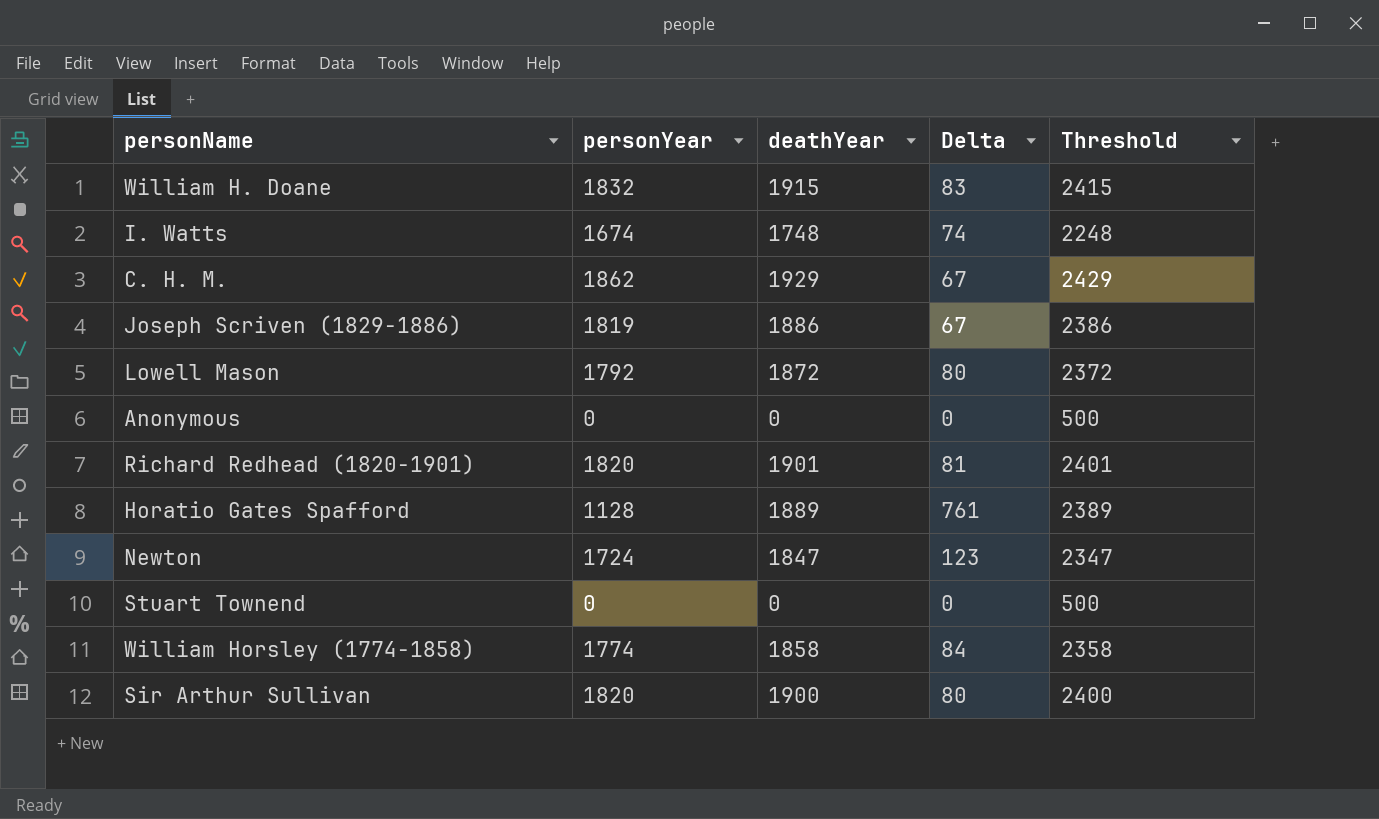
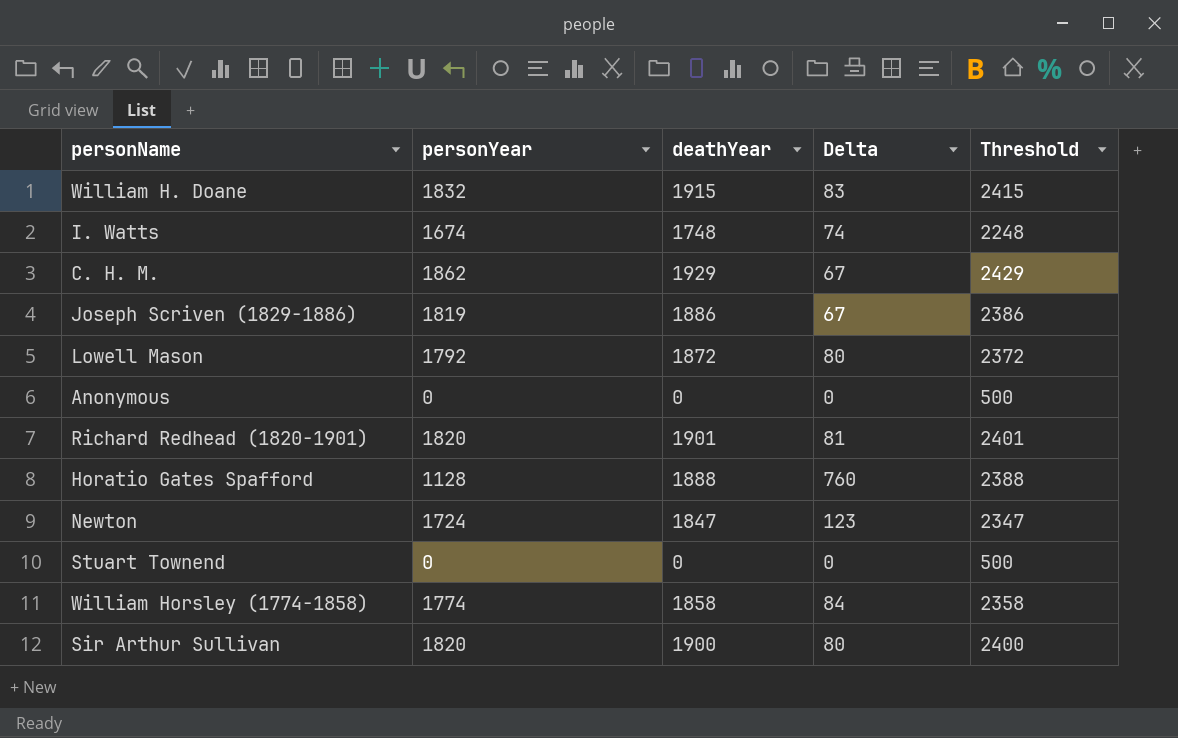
Horatio Gates Spafford | deathYear: 1889 -> 1888
Horatio Gates Spafford | Delta: 761 -> 760
Horatio Gates Spafford | Threshold: 2389 -> 2388

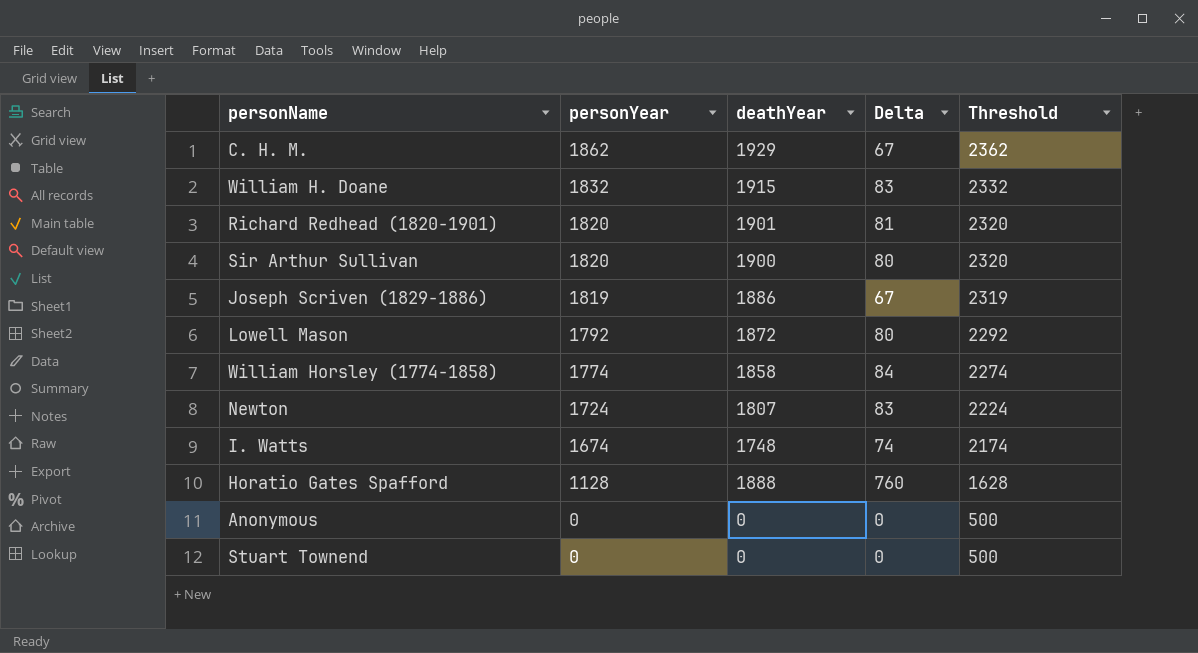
row order: none -> personYear descending
column Threshold | formula: [deathYear] + 500 -> [personYear] + 500
Newton | deathYear: 1847 -> 1807
Newton | Delta: 123 -> 83

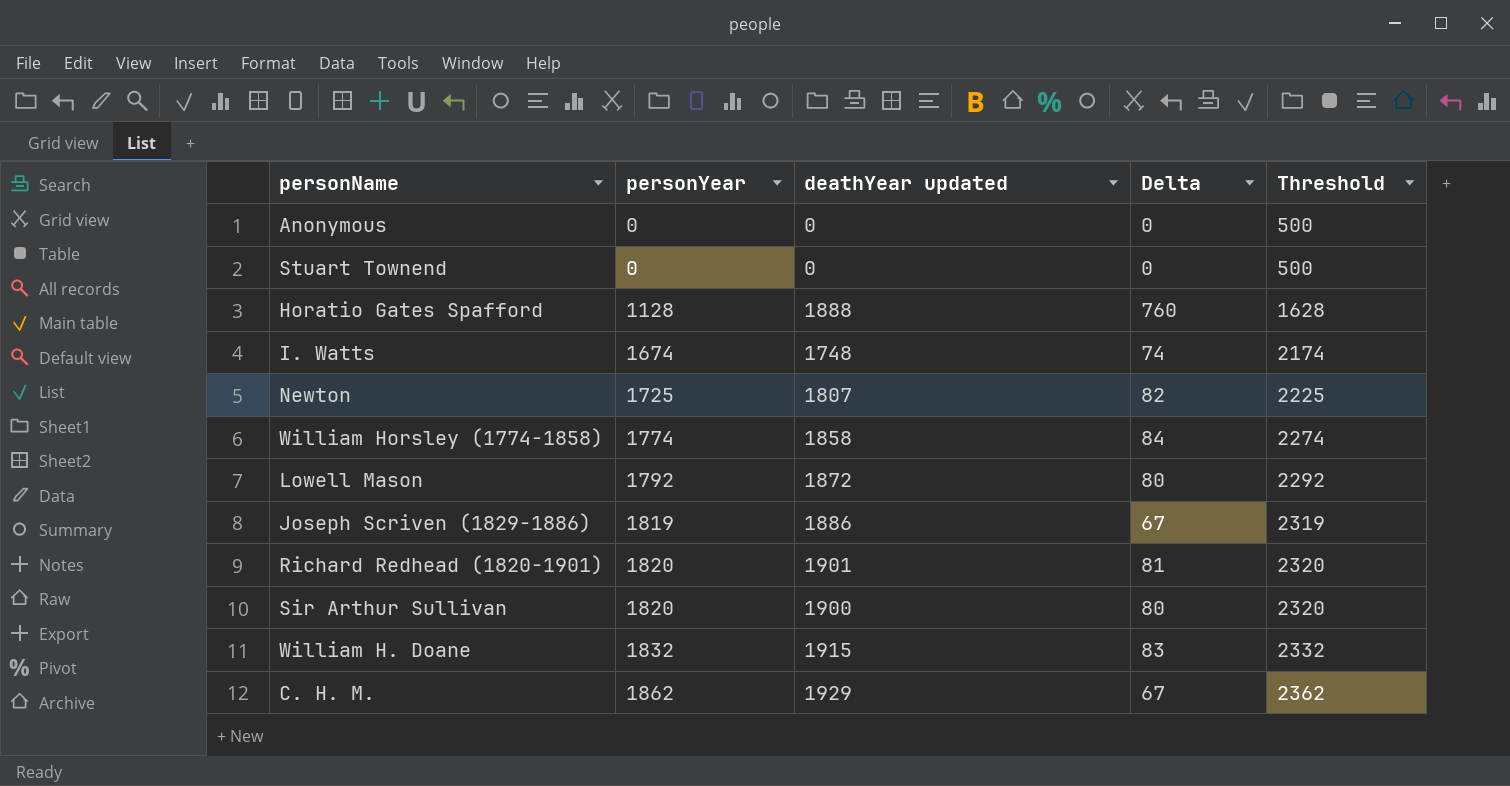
row order: personYear descending -> personYear ascending
column name: deathYear -> deathYear updated
Newton | personYear: 1724 -> 1725
Newton | Delta: 83 -> 82
Newton | Threshold: 2224 -> 2225

